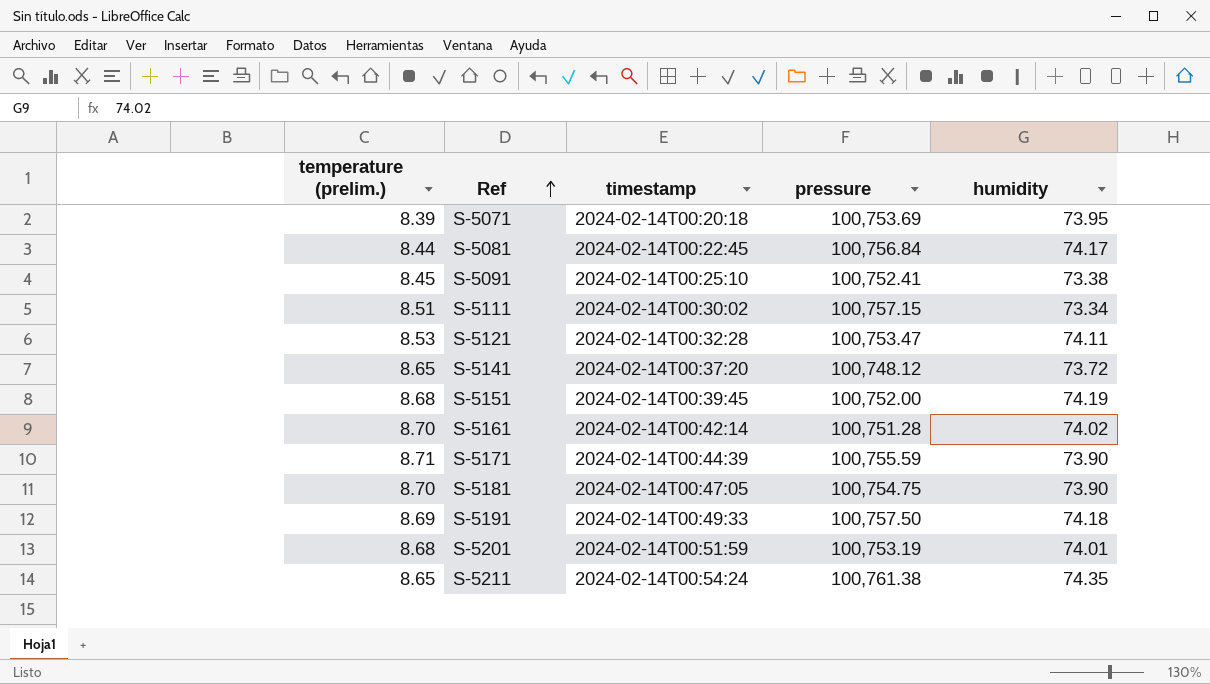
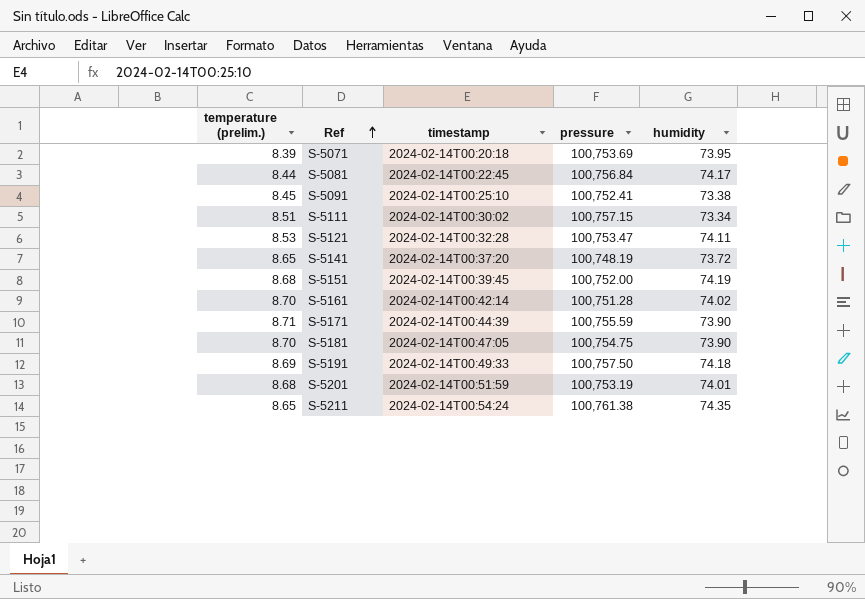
S-5141 | pressure: 100,748.12 -> 100,748.19

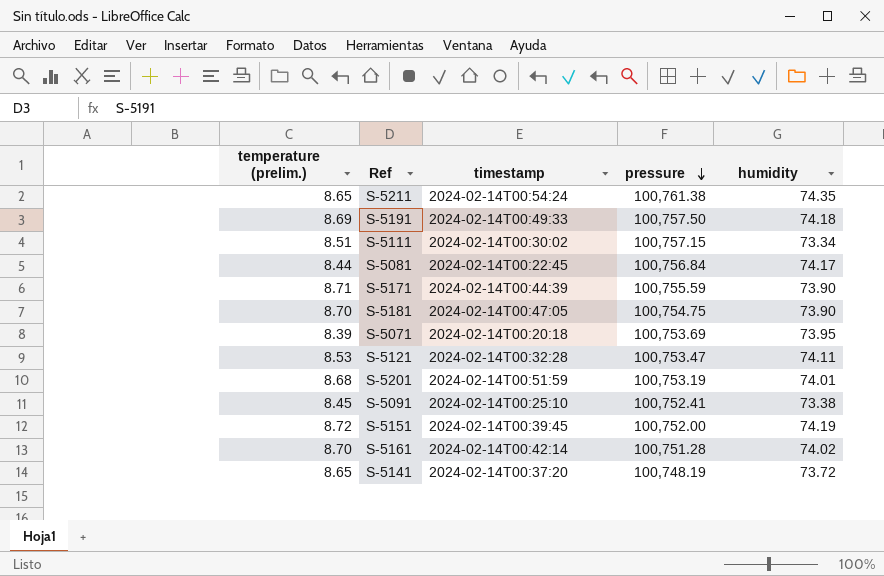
row order: Ref ascending -> pressure descending
S-5151 | temperature (prelim.): 8.68 -> 8.72

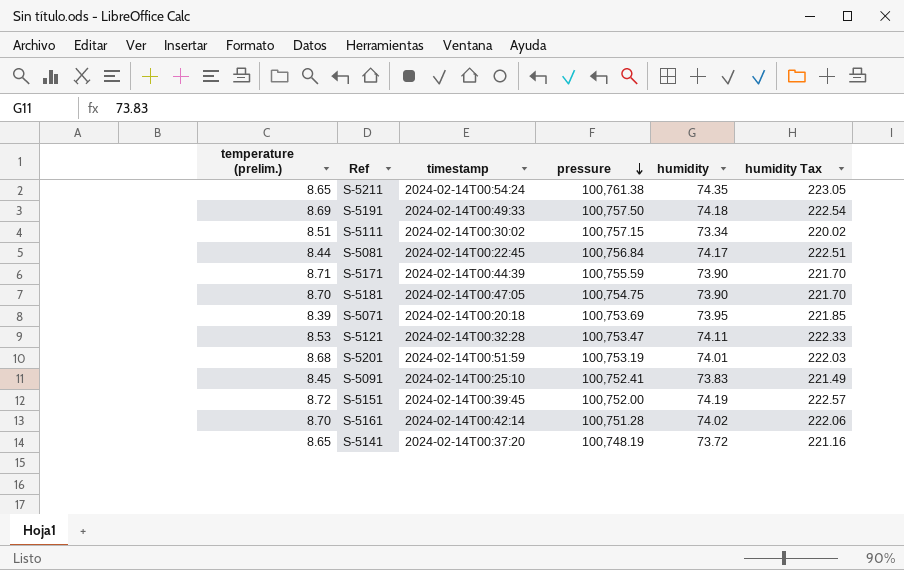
column humidity Tax | formula: none -> [humidity] * 3
S-5091 | humidity: 73.38 -> 73.83

